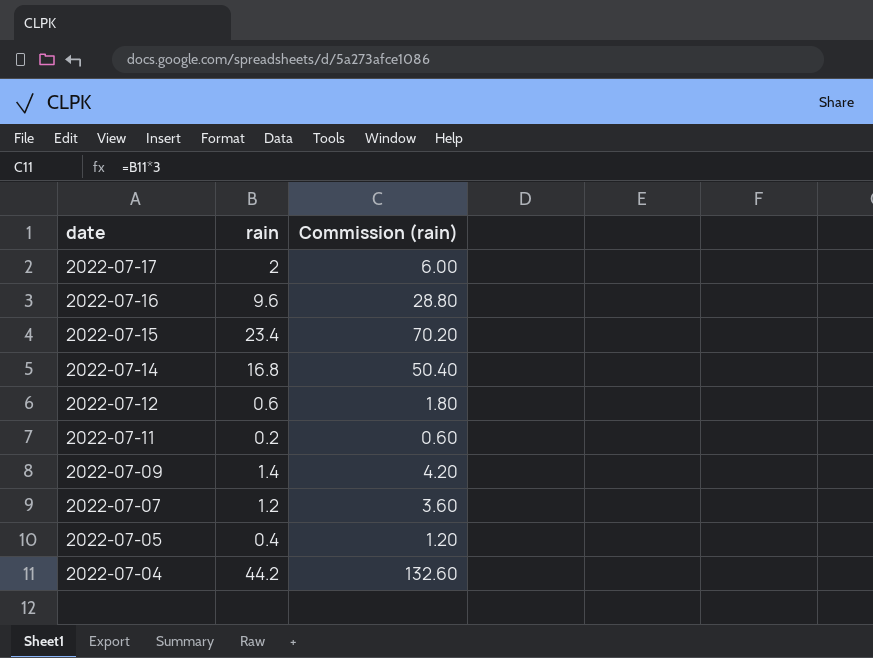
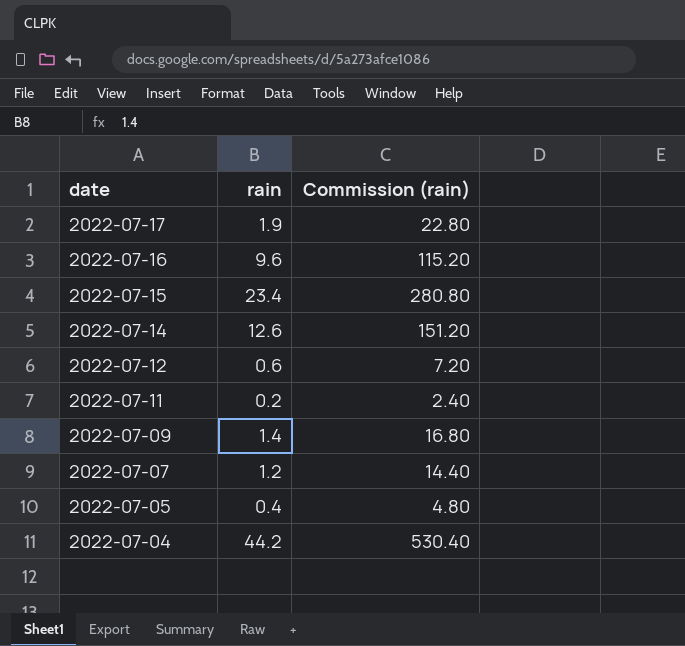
column Commission (rain) | formula: [rain] * 3 -> [rain] * 12
2022-07-17 | rain: 2 -> 1.9
2022-07-14 | rain: 16.8 -> 12.6

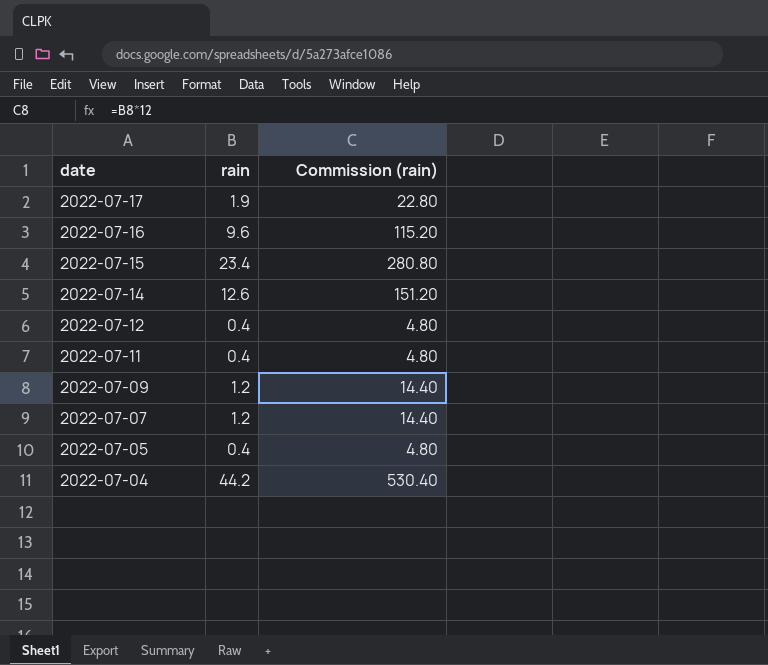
2022-07-12 | rain: 0.6 -> 0.4
2022-07-12 | Commission (rain): 7.20 -> 4.80
2022-07-11 | rain: 0.2 -> 0.4
2022-07-11 | Commission (rain): 2.40 -> 4.80
2022-07-09 | rain: 1.4 -> 1.2
2022-07-09 | Commission (rain): 16.80 -> 14.40

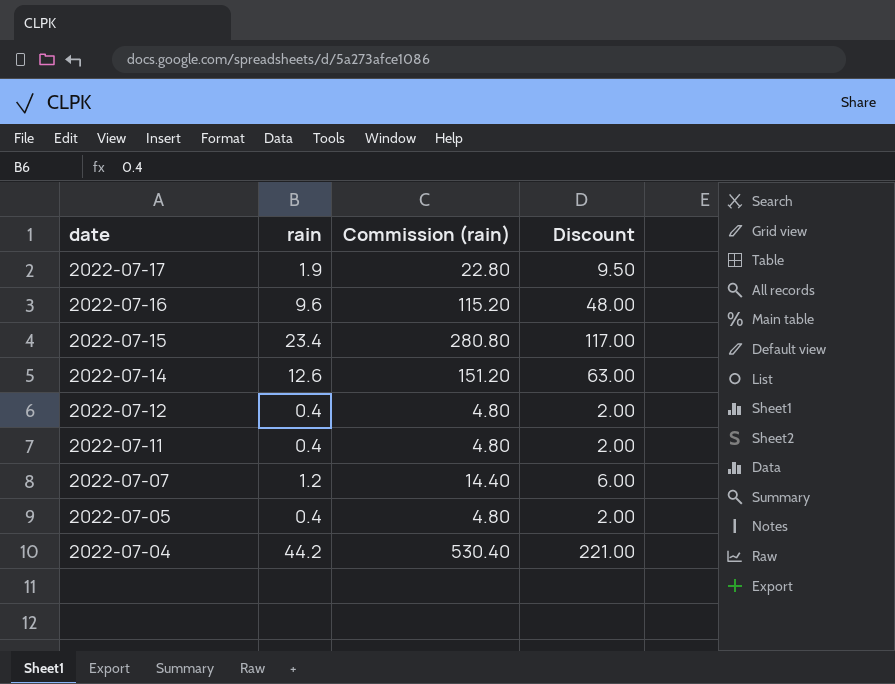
column Discount | formula: none -> [rain] * 5
row 2022-07-09: 1.2 | 14.40 -> none

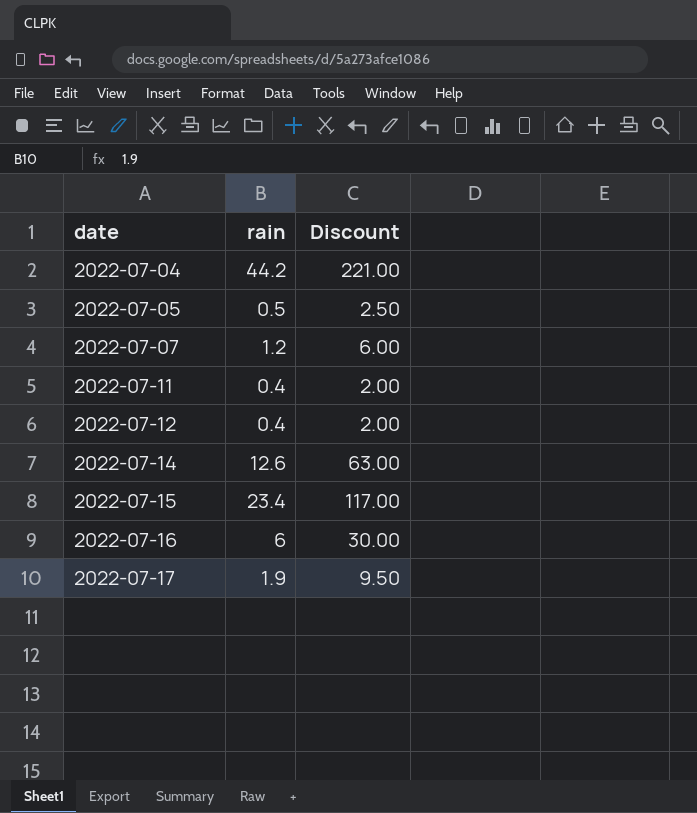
row order: date descending -> date ascending
column Commission (rain) | formula: [rain] * 12 -> none
2022-07-05 | rain: 0.4 -> 0.5
2022-07-05 | Discount: 2.00 -> 2.50
2022-07-16 | rain: 9.6 -> 6
2022-07-16 | Discount: 48.00 -> 30.00

